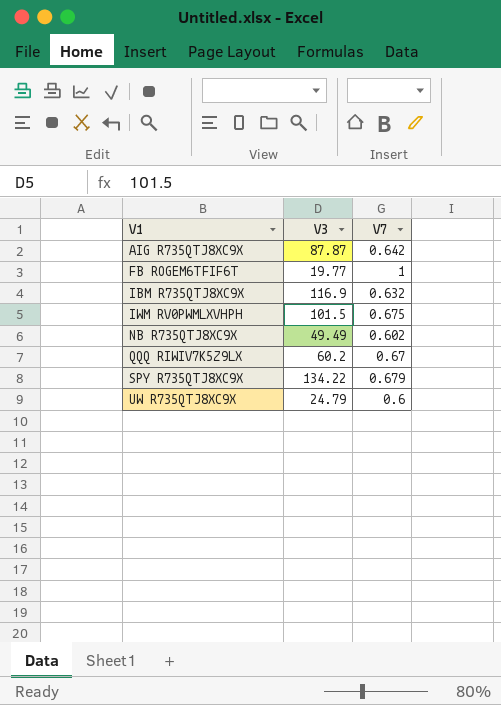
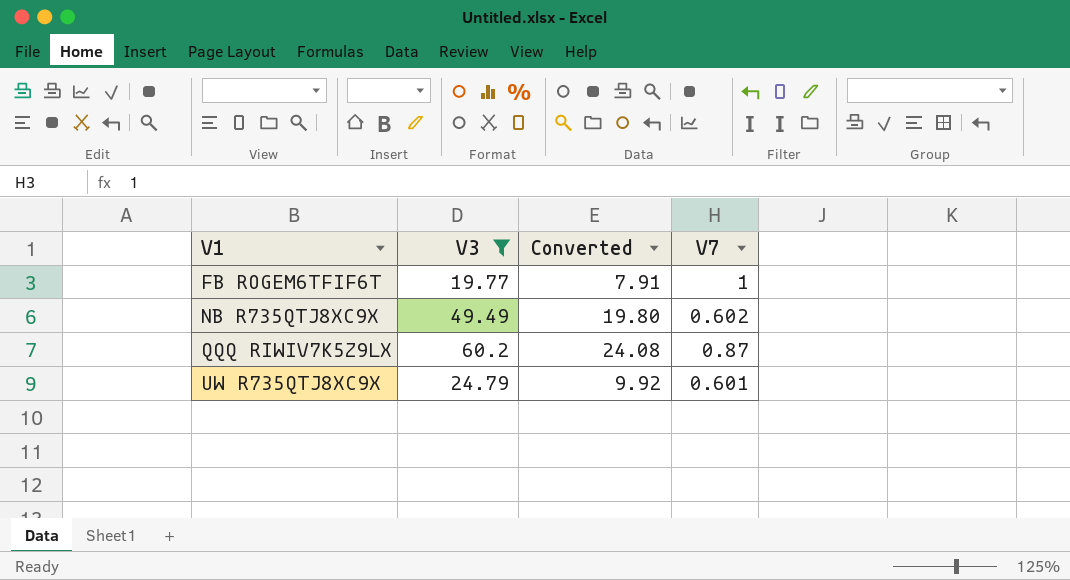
filter: none -> V3 <= 60.2
column Converted | formula: none -> [V3] * 0.4
QQQ RIWIV7K5Z9LX | V7: 0.67 -> 0.87
UW R735QTJ8XC9X | V7: 0.6 -> 0.601

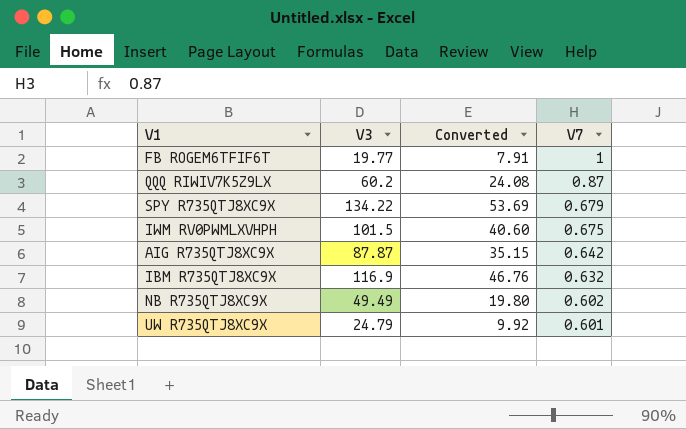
filter: V3 <= 60.2 -> none
row order: V1 ascending -> V7 descending

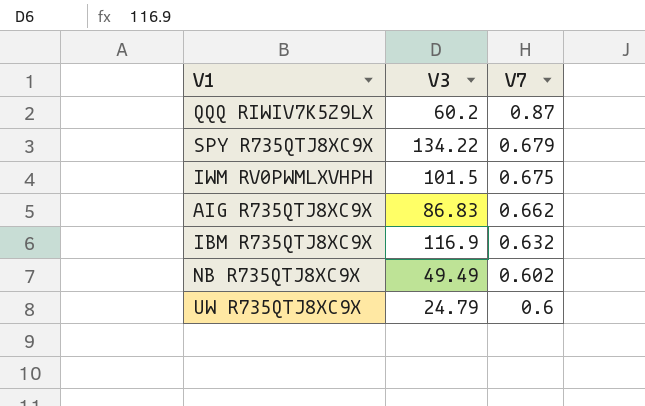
column Converted | formula: [V3] * 0.4 -> none
row FB ROGEM6TFIF6T: 19.77 | 7.91 | 1 -> none
AIG R735QTJ8XC9X | V3: 87.87 -> 86.83
AIG R735QTJ8XC9X | V7: 0.642 -> 0.662
UW R735QTJ8XC9X | V7: 0.601 -> 0.6

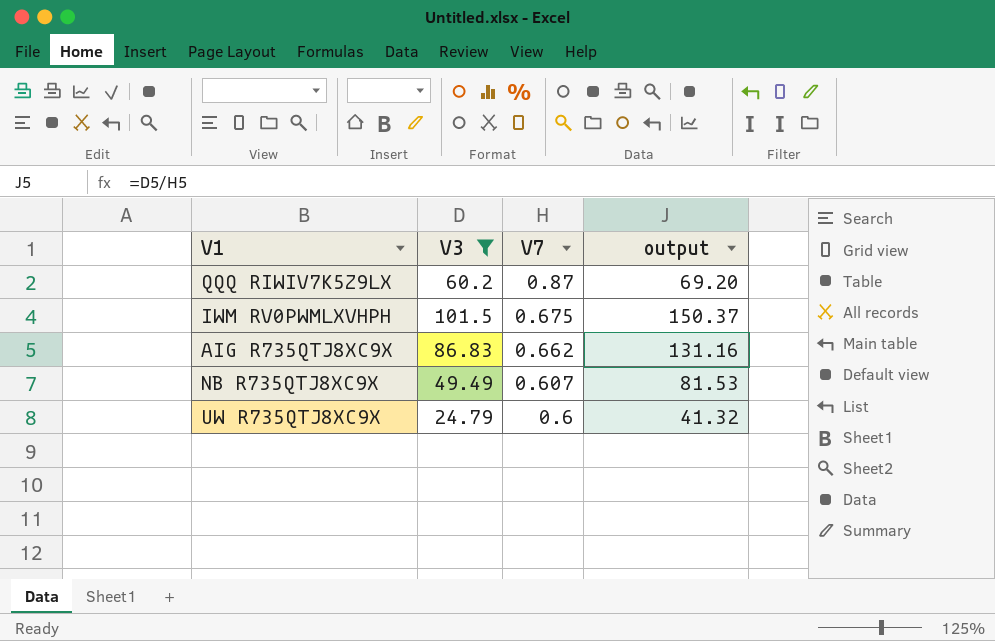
filter: none -> V3 <= 101.5
column output | formula: none -> [V3] / [V7]
NB R735QTJ8XC9X | V7: 0.602 -> 0.607

